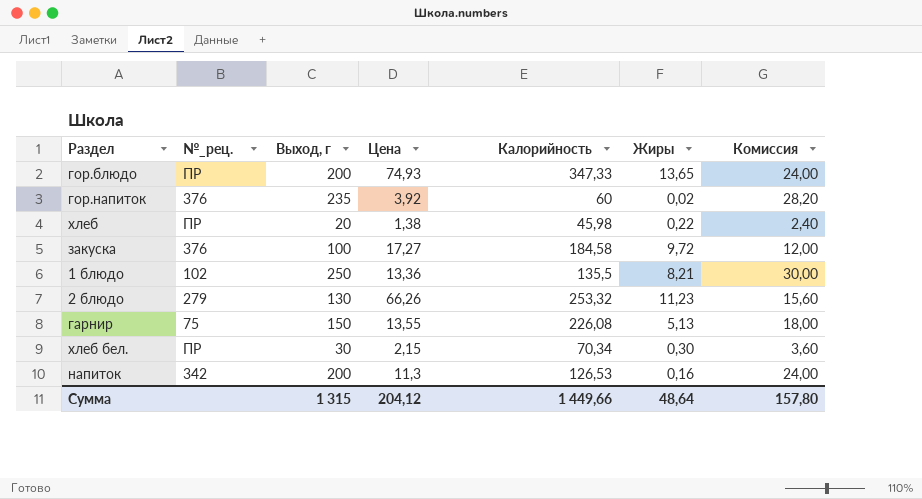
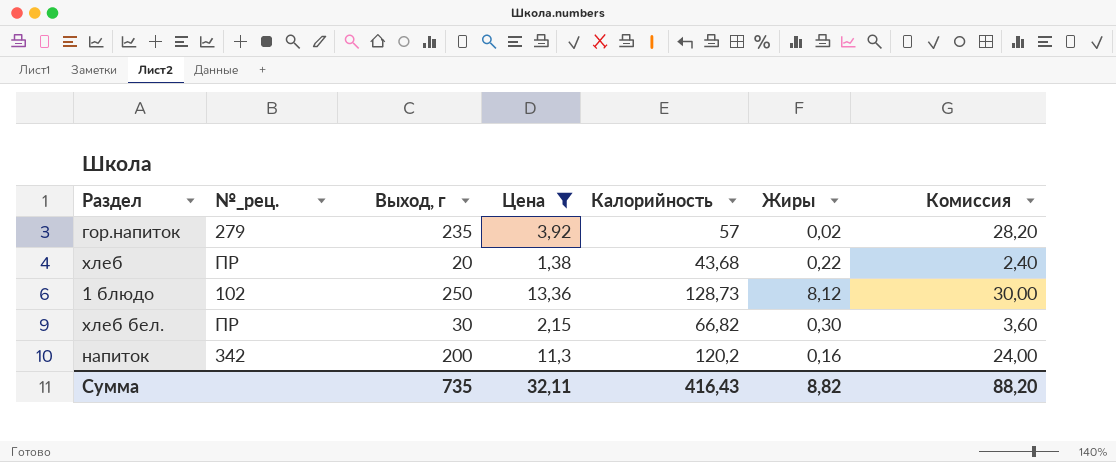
filter: none -> Цена <= 13,36
гор.напиток | №_рец.: 376 -> 279
гор.напиток | Калорийность: 60 -> 57
хлеб | Калорийность: 45,98 -> 43,68
1 блюдо | Калорийность: 135,5 -> 128,73
1 блюдо | Жиры: 8,21 -> 8,12
хлеб бел. | Калорийность: 70,34 -> 66,82
напиток | Калорийность: 126,53 -> 120,2
Сумма | Выход, г: 1 315 -> 735
Сумма | Цена: 204,12 -> 32,11
Сумма | Калорийность: 1 449,66 -> 416,43
Сумма | Жиры: 48,64 -> 8,82
Сумма | Комиссия: 157,80 -> 88,20

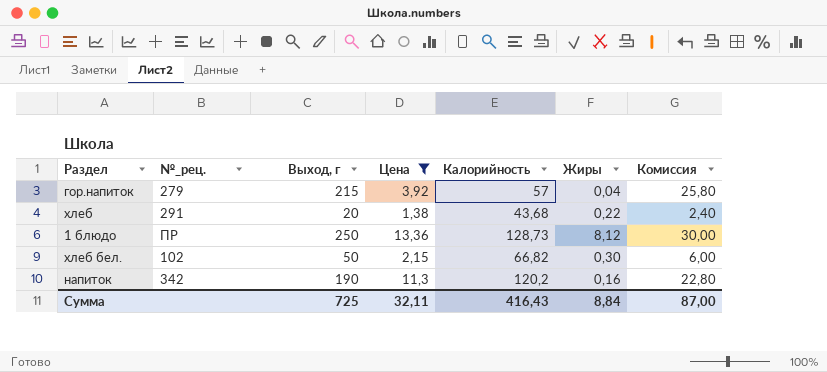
гор.напиток | Выход, г: 235 -> 215
гор.напиток | Жиры: 0,02 -> 0,04
гор.напиток | Комиссия: 28,20 -> 25,80
хлеб | №_рец.: ПР -> 291
1 блюдо | №_рец.: 102 -> ПР
хлеб бел. | №_рец.: ПР -> 102
хлеб бел. | Выход, г: 30 -> 50
хлеб бел. | Комиссия: 3,60 -> 6,00
напиток | Выход, г: 200 -> 190
напиток | Комиссия: 24,00 -> 22,80
Сумма | Выход, г: 735 -> 725
Сумма | Жиры: 8,82 -> 8,84
Сумма | Комиссия: 88,20 -> 87,00

